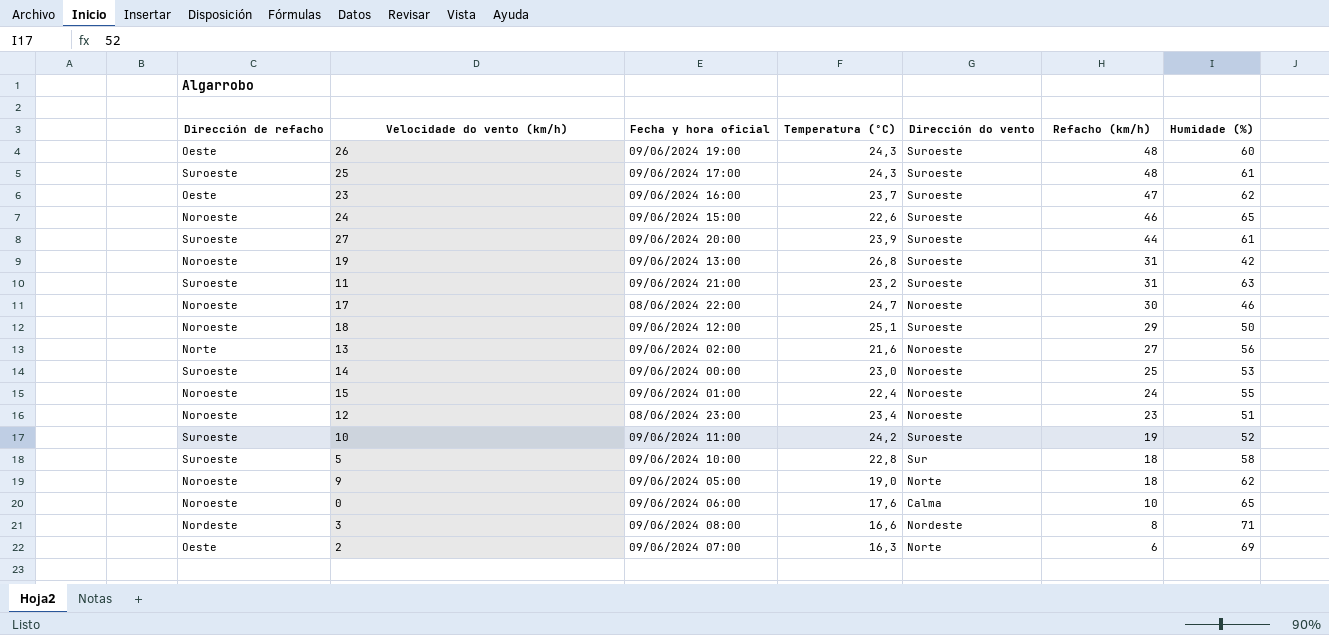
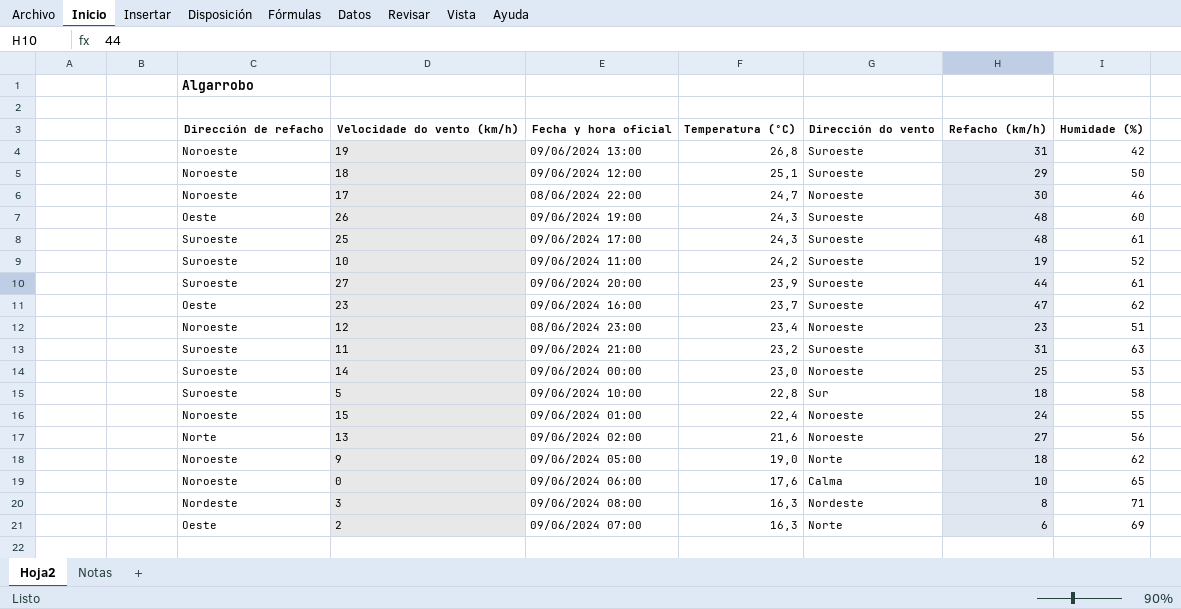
row order: Refacho (km/h) descending -> Temperatura (ºC) descending
row 24: Noroeste | 09/06/2024 15:00 | 22,6 | Suroeste | 46 | 65 -> none
3 | Temperatura (ºC): 16,6 -> 16,3

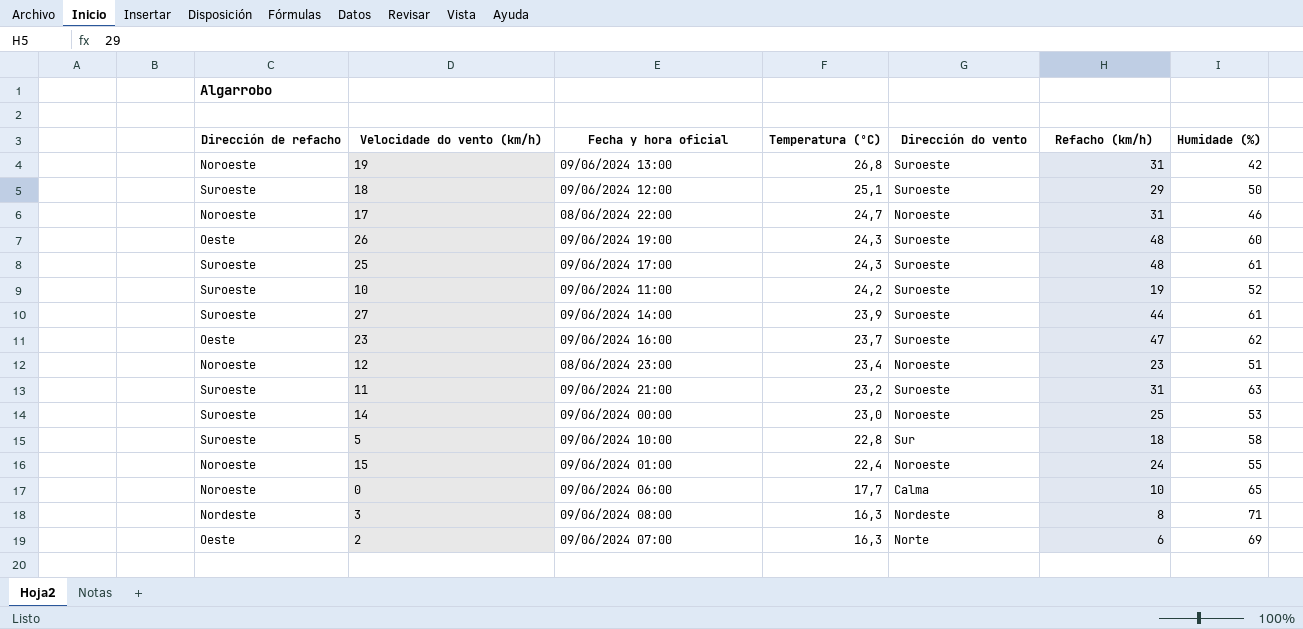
row 13: Norte | 09/06/2024 02:00 | 21,6 | Noroeste | 27 | 56 -> none
row 9: Noroeste | 09/06/2024 05:00 | 19,0 | Norte | 18 | 62 -> none
18 | Dirección de refacho: Noroeste -> Suroeste
17 | Refacho (km/h): 30 -> 31
27 | Fecha y hora oficial: 09/06/2024 20:00 -> 09/06/2024 14:00
0 | Temperatura (ºC): 17,6 -> 17,7

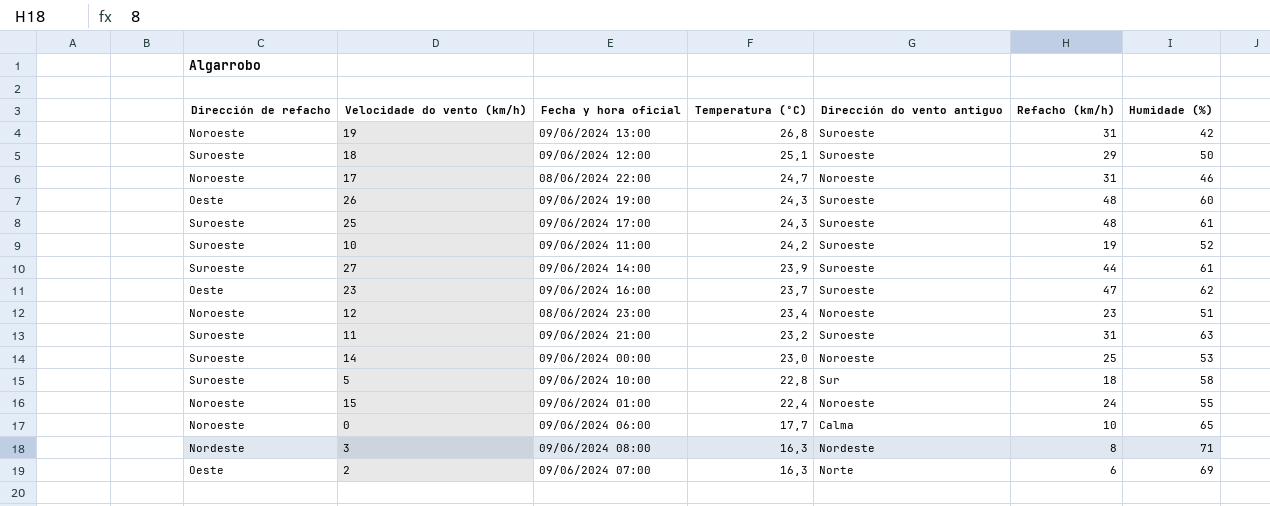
column name: Dirección do vento -> Dirección do vento antiguo

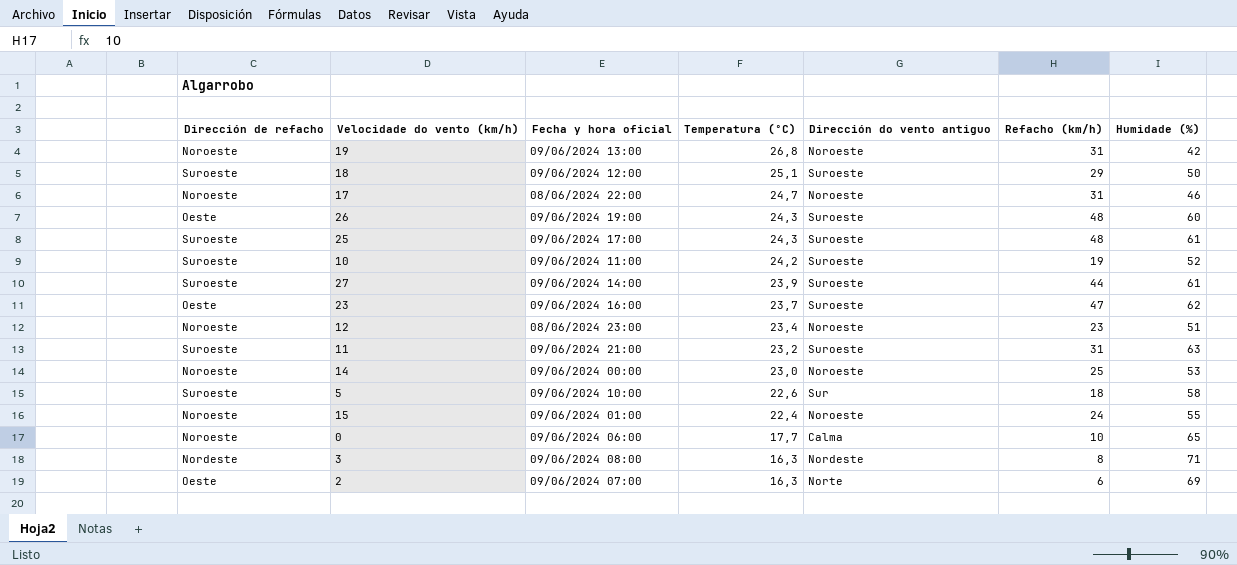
19 | Dirección do vento antiguo: Suroeste -> Noroeste
14 | Dirección de refacho: Suroeste -> Noroeste
5 | Temperatura (ºC): 22,8 -> 22,6

